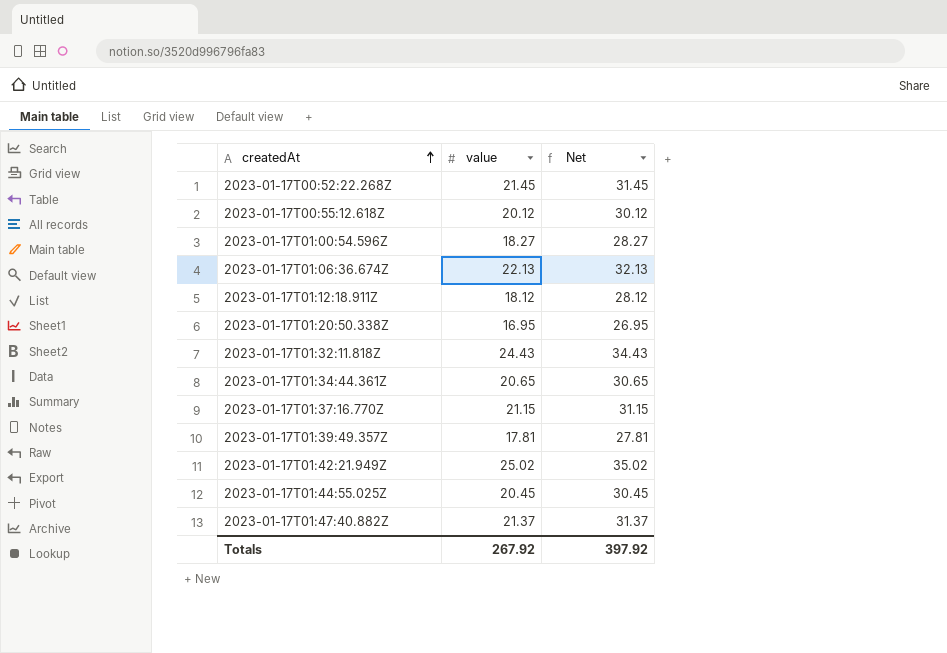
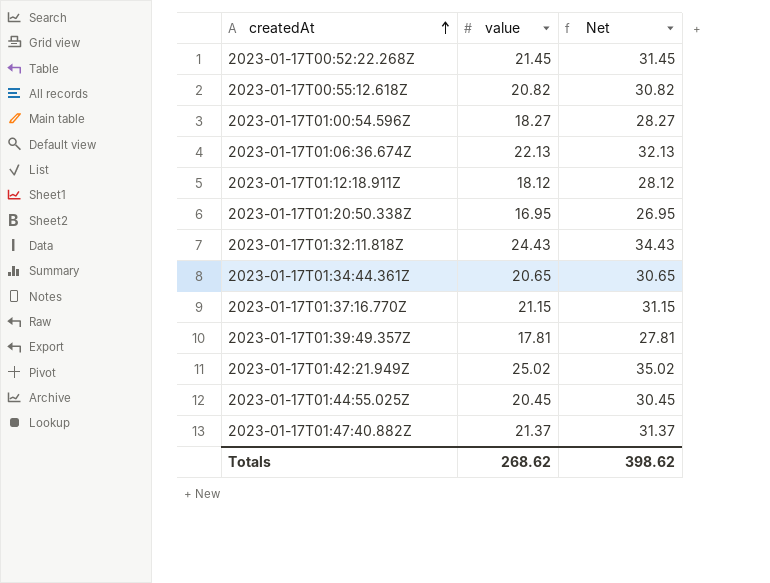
2023-01-17T00:55:12.618Z | value: 20.12 -> 20.82
2023-01-17T00:55:12.618Z | Net: 30.12 -> 30.82
Totals | value: 267.92 -> 268.62
Totals | Net: 397.92 -> 398.62

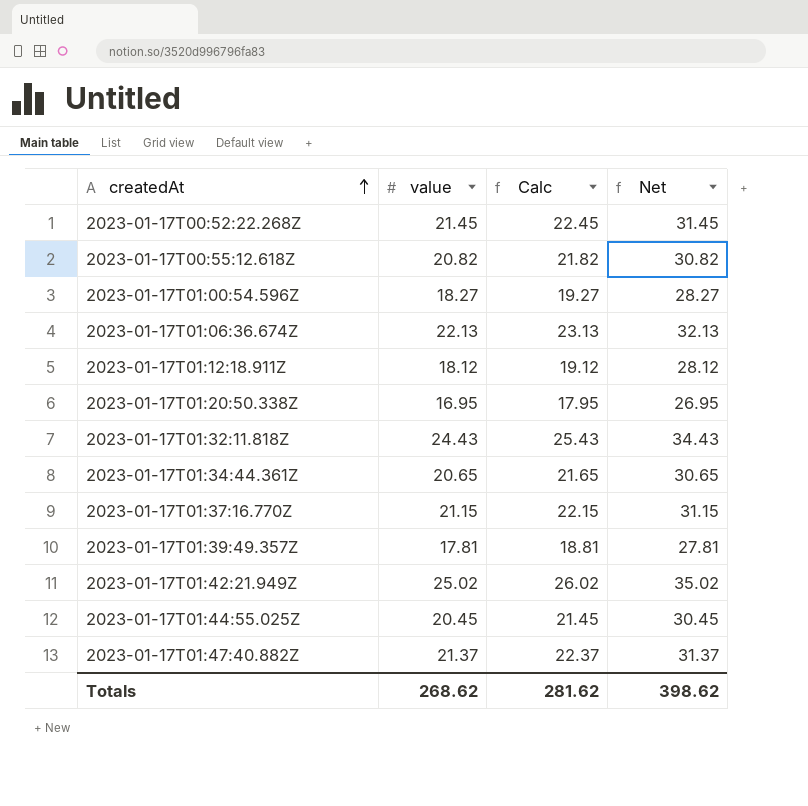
column Calc | formula: none -> [value] + 1

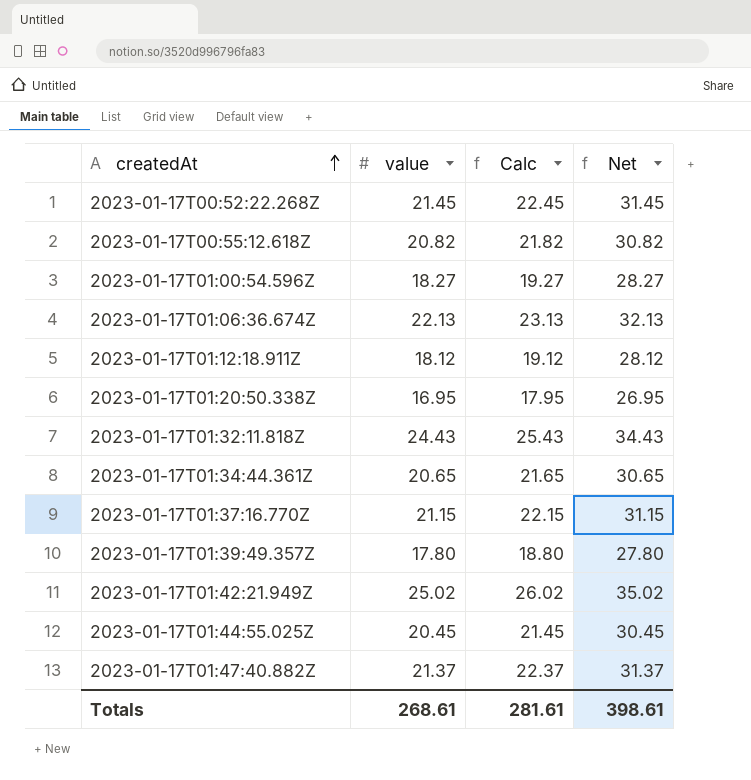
2023-01-17T01:39:49.357Z | value: 17.81 -> 17.80
2023-01-17T01:39:49.357Z | Calc: 18.81 -> 18.80
2023-01-17T01:39:49.357Z | Net: 27.81 -> 27.80
Totals | value: 268.62 -> 268.61
Totals | Calc: 281.62 -> 281.61
Totals | Net: 398.62 -> 398.61

